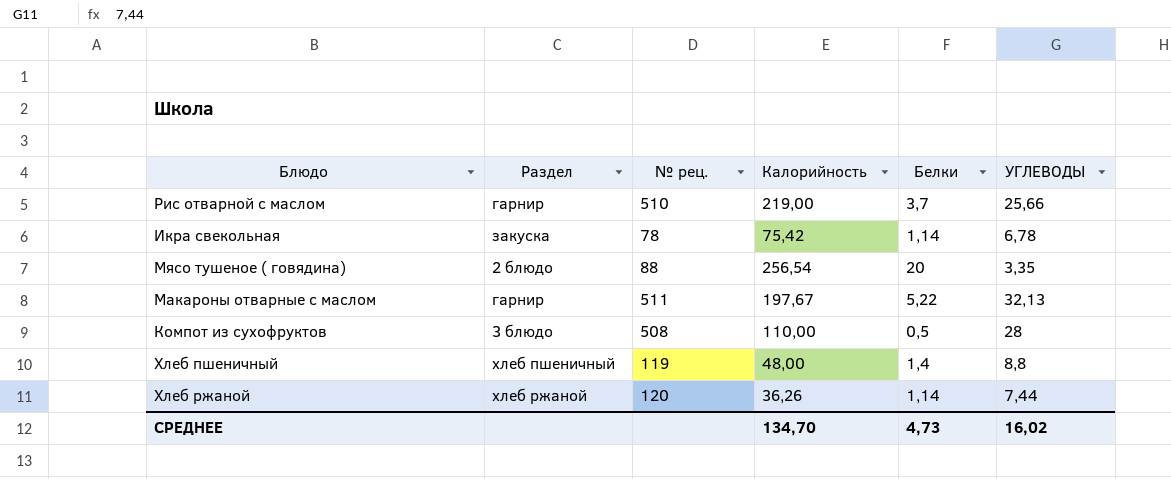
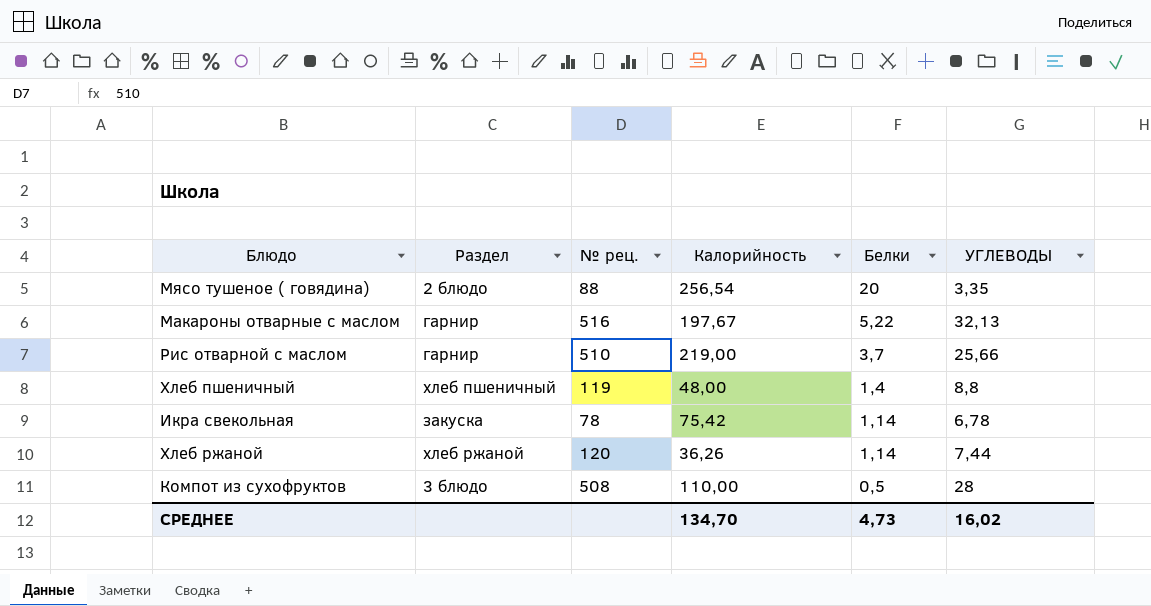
row order: none -> Белки descending
Макароны отварные с маслом | № рец.: 511 -> 516

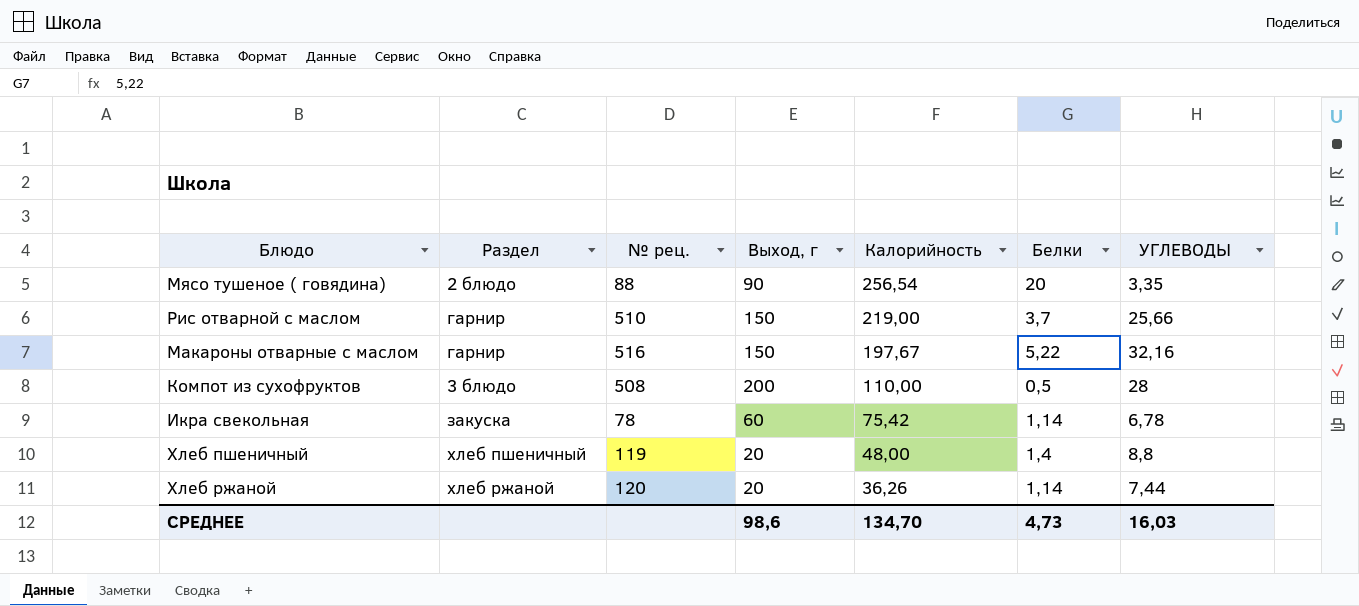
row order: Белки descending -> Калорийность descending
column Выход, г | position: none -> 4
Макароны отварные с маслом | УГЛЕВОДЫ: 32,13 -> 32,16
СРЕДНЕЕ | УГЛЕВОДЫ: 16,02 -> 16,03

